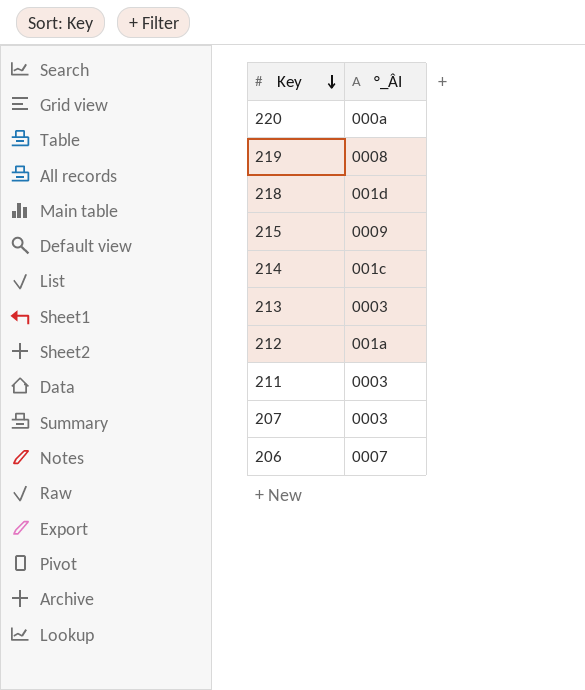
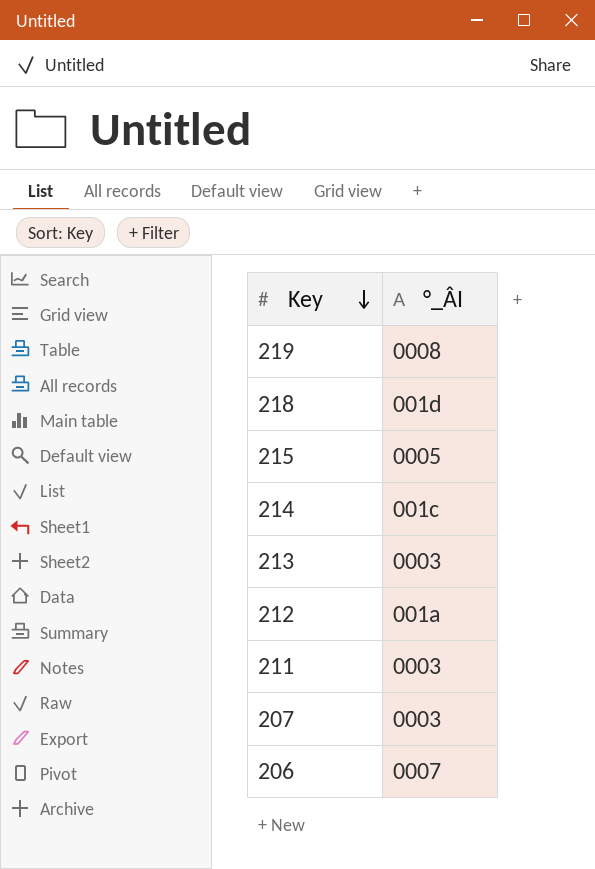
row 220: 000a -> none
215 | °_ÂI: 0009 -> 0005

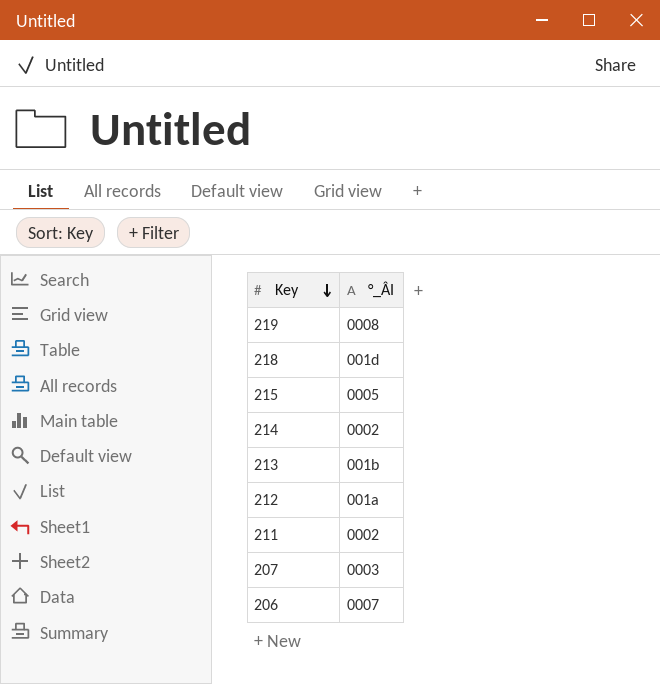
214 | °_ÂI: 001c -> 0002
213 | °_ÂI: 0003 -> 001b
211 | °_ÂI: 0003 -> 0002

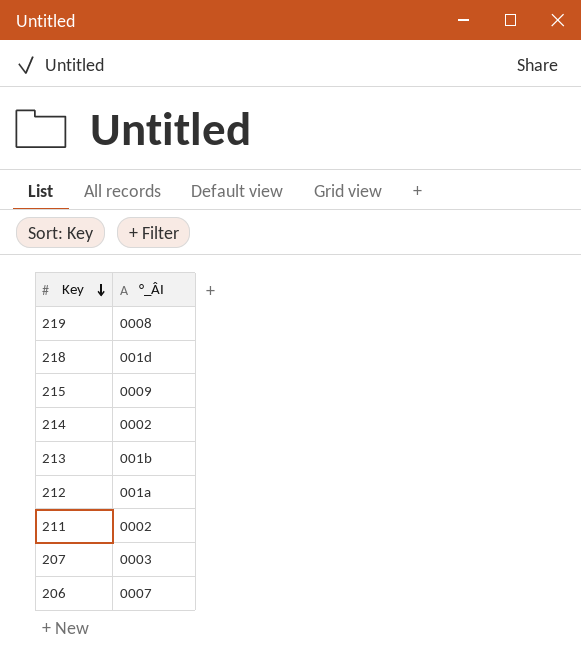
215 | °_ÂI: 0005 -> 0009

